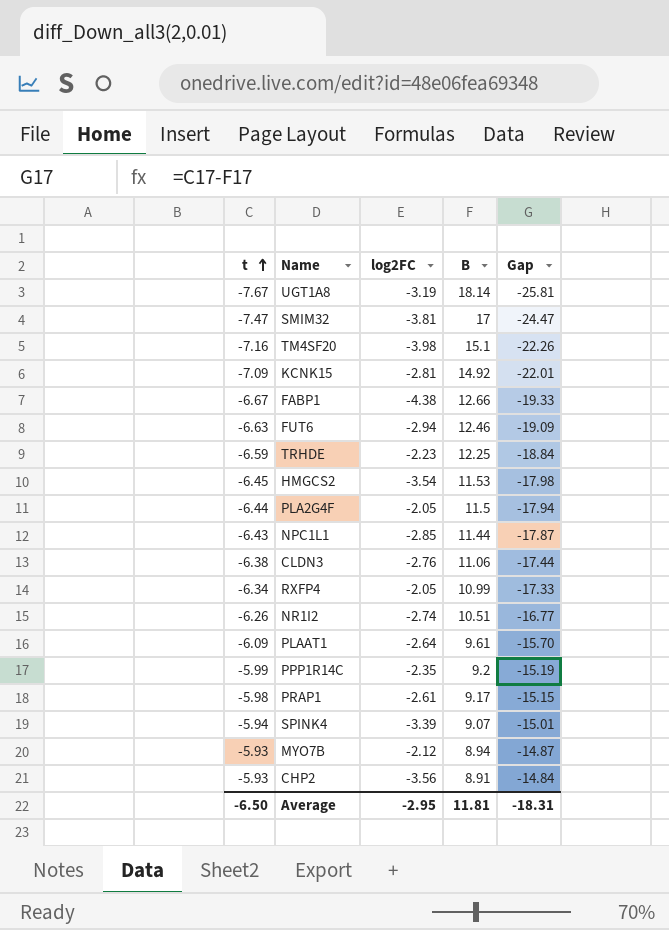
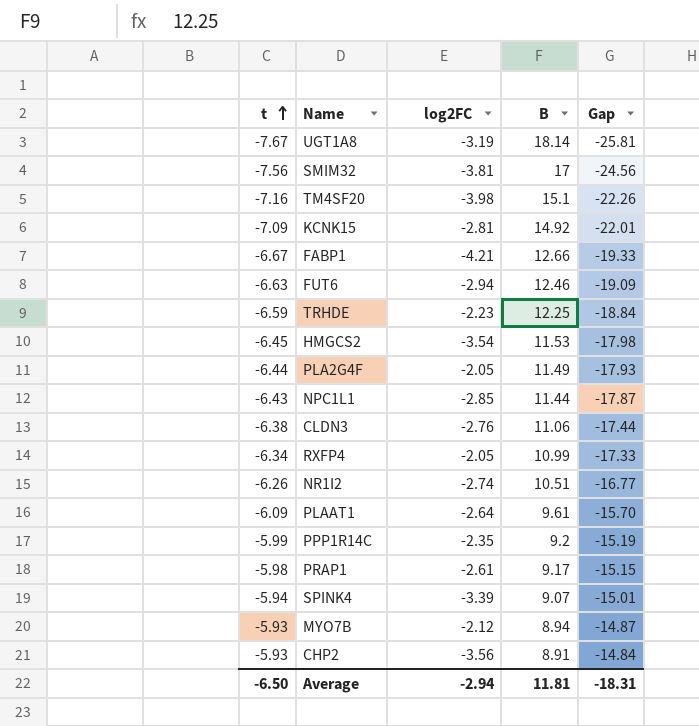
SMIM32 | t: -7.47 -> -7.56
SMIM32 | Gap: -24.47 -> -24.56
FABP1 | log2FC: -4.38 -> -4.21
PLA2G4F | B: 11.5 -> 11.49
PLA2G4F | Gap: -17.94 -> -17.93
Average | log2FC: -2.95 -> -2.94

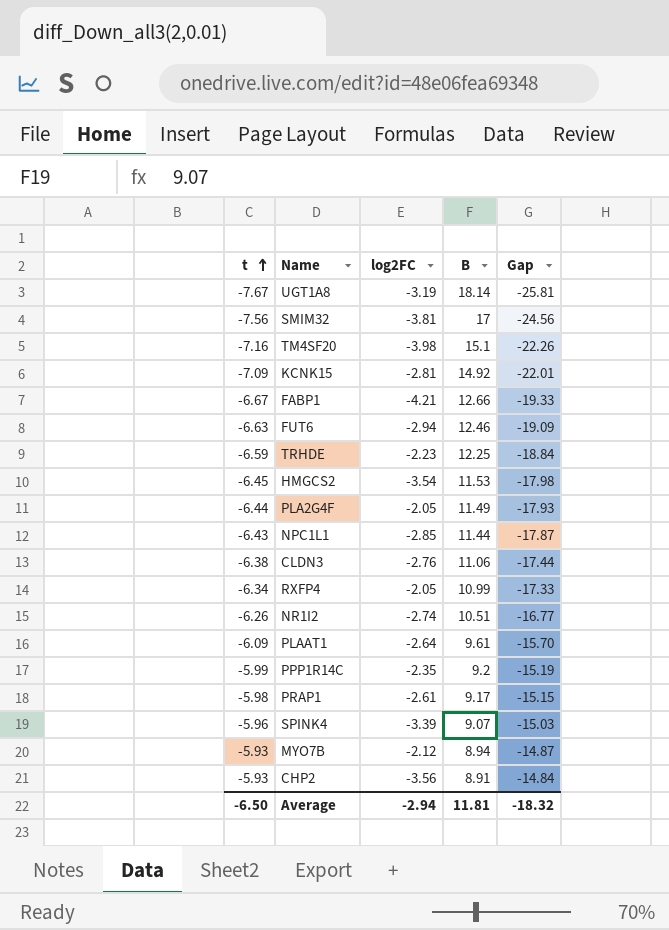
SPINK4 | t: -5.94 -> -5.96
SPINK4 | Gap: -15.01 -> -15.03
Average | Gap: -18.31 -> -18.32

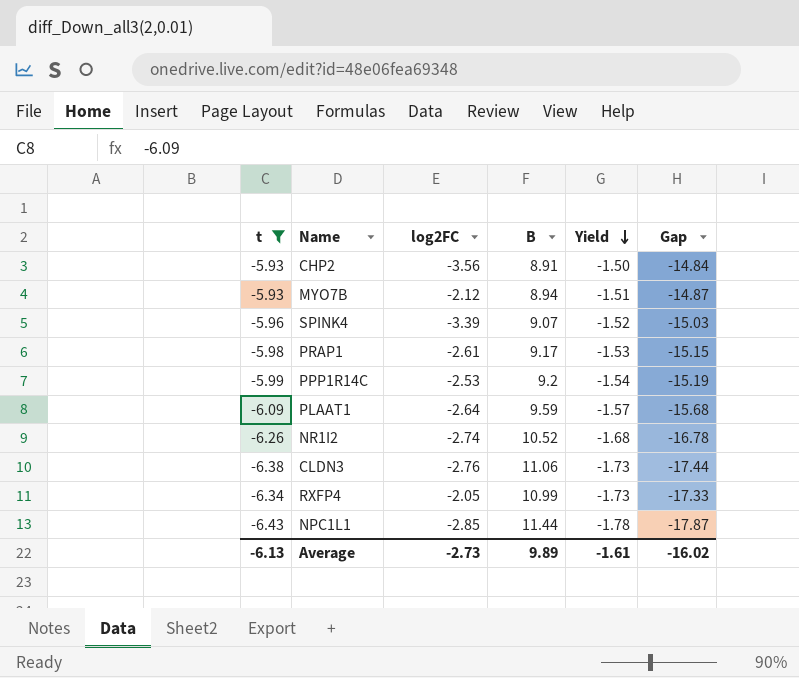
filter: none -> t >= -6.43
row order: t ascending -> Yield descending
column Yield | formula: none -> [B] / [t]
PPP1R14C | log2FC: -2.35 -> -2.53
PLAAT1 | B: 9.61 -> 9.59
PLAAT1 | Gap: -15.70 -> -15.68
NR1I2 | B: 10.51 -> 10.52
NR1I2 | Gap: -16.77 -> -16.78
Average | t: -6.50 -> -6.13
Average | log2FC: -2.94 -> -2.73
Average | B: 11.81 -> 9.89
Average | Gap: -18.32 -> -16.02

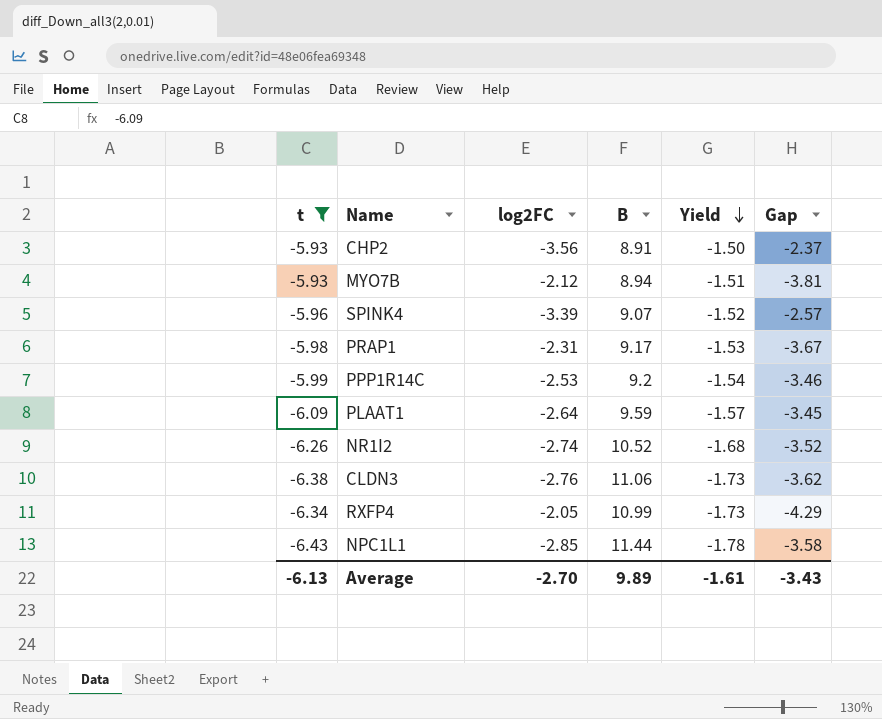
column Gap | formula: [t] - [B] -> [t] - [log2FC]
PRAP1 | log2FC: -2.61 -> -2.31
Average | log2FC: -2.73 -> -2.70
Average | Gap: -16.02 -> -3.43

